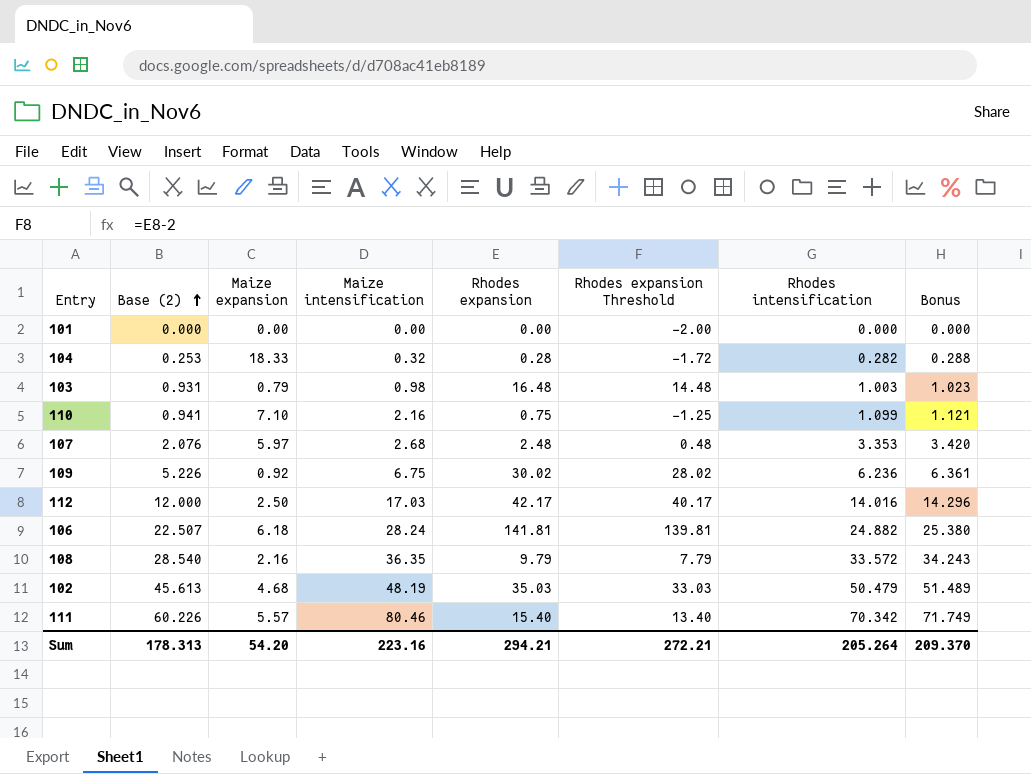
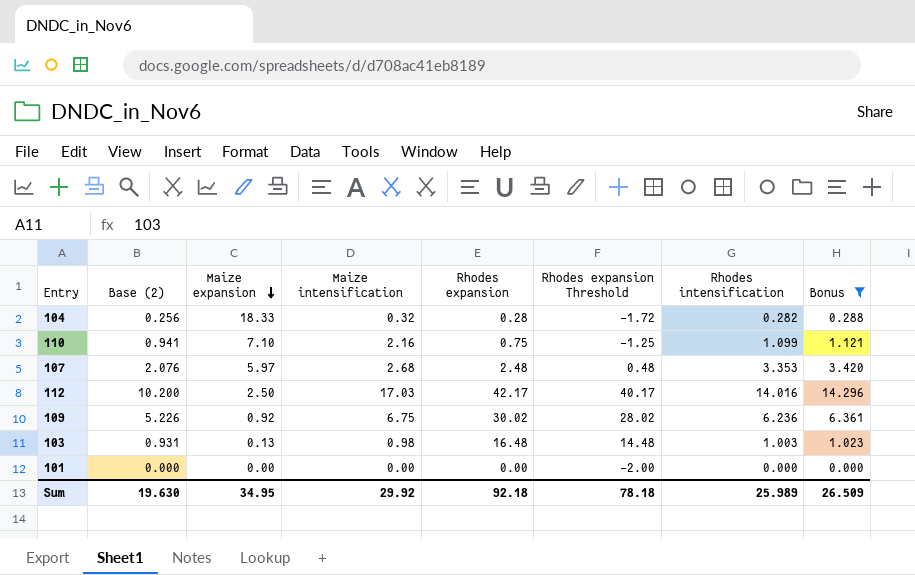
filter: none -> Bonus <= 14.296
row order: Base (2) ascending -> Maize expansion descending
104 | Base (2): 0.253 -> 0.256
112 | Base (2): 12.000 -> 10.200
103 | Maize expansion: 0.79 -> 0.13
Sum | Base (2): 178.313 -> 19.630
Sum | Maize expansion: 54.20 -> 34.95
Sum | Maize intensification: 223.16 -> 29.92
Sum | Rhodes expansion: 294.21 -> 92.18
Sum | Rhodes expansion Threshold: 272.21 -> 78.18
Sum | Rhodes intensification: 205.264 -> 25.989
Sum | Bonus: 209.370 -> 26.509

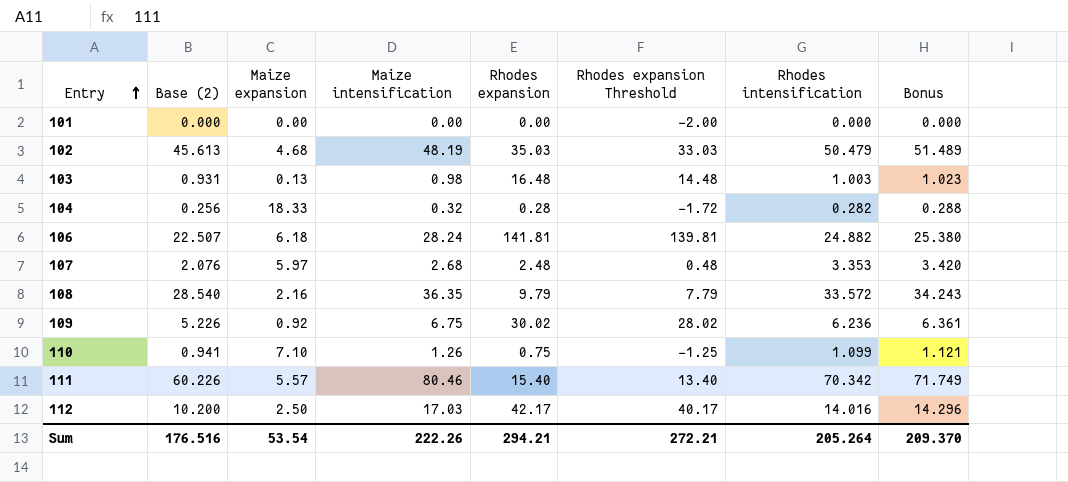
filter: Bonus <= 14.296 -> none
row order: Maize expansion descending -> Entry ascending
110 | Maize intensification: 2.16 -> 1.26
Sum | Base (2): 19.630 -> 176.516
Sum | Maize expansion: 34.95 -> 53.54
Sum | Maize intensification: 29.92 -> 222.26
Sum | Rhodes expansion: 92.18 -> 294.21
Sum | Rhodes expansion Threshold: 78.18 -> 272.21
Sum | Rhodes intensification: 25.989 -> 205.264
Sum | Bonus: 26.509 -> 209.370

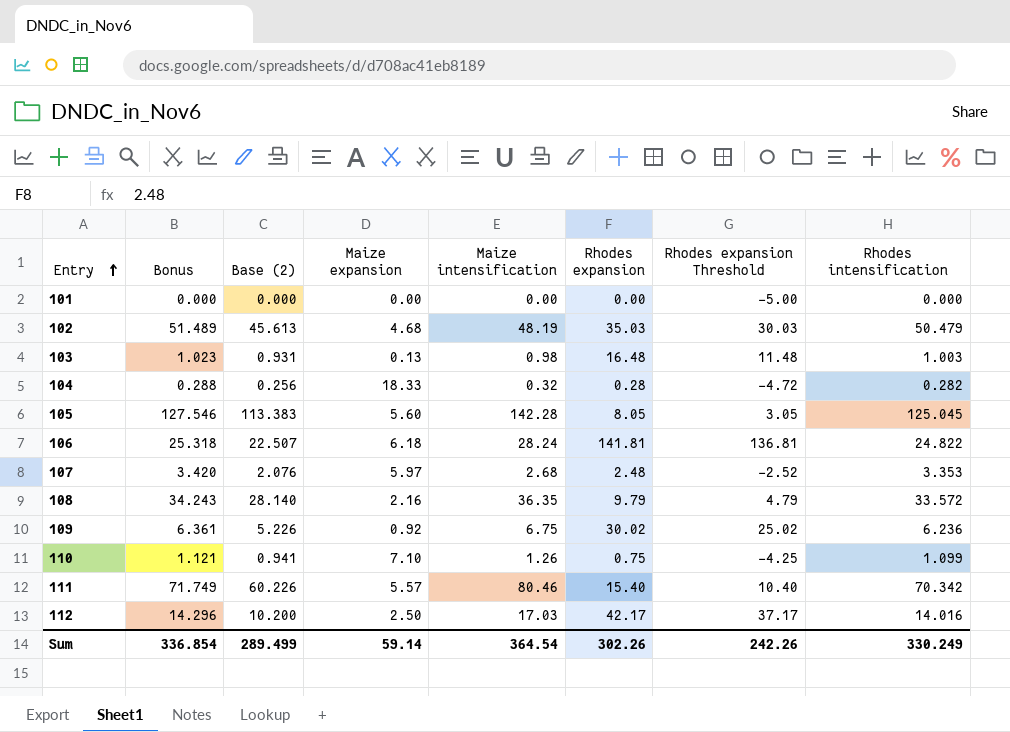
column Bonus | position: 8 -> 2
column Rhodes expansion Threshold | formula: [Rhodes expansion] - 2 -> [Rhodes expansion] - 5
row 105: none -> 127.546 | 113.383 | 5.60 | 142.28 | 8.05 | 3.05 | 125.045
106 | Bonus: 25.380 -> 25.318
106 | Rhodes intensification: 24.882 -> 24.822
108 | Base (2): 28.540 -> 28.140
Sum | Bonus: 209.370 -> 336.854
Sum | Base (2): 176.516 -> 289.499
Sum | Maize expansion: 53.54 -> 59.14
Sum | Maize intensification: 222.26 -> 364.54
Sum | Rhodes expansion: 294.21 -> 302.26
Sum | Rhodes expansion Threshold: 272.21 -> 242.26
Sum | Rhodes intensification: 205.264 -> 330.249

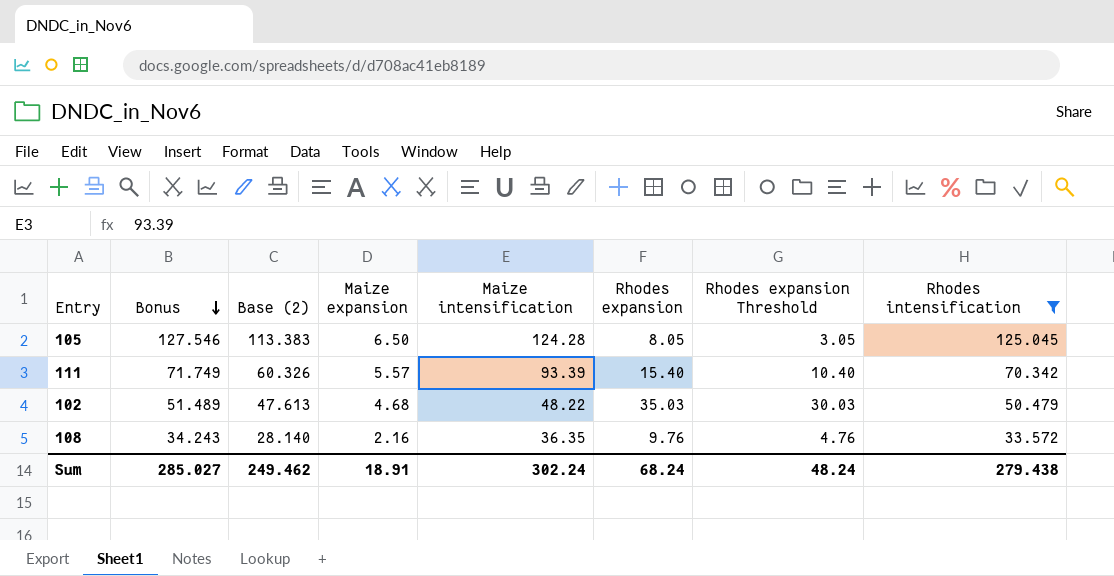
filter: none -> Rhodes intensification >= 33.572
row order: Entry ascending -> Bonus descending
105 | Maize expansion: 5.60 -> 6.50
105 | Maize intensification: 142.28 -> 124.28
111 | Base (2): 60.226 -> 60.326
111 | Maize intensification: 80.46 -> 93.39
102 | Base (2): 45.613 -> 47.613
102 | Maize intensification: 48.19 -> 48.22
108 | Rhodes expansion: 9.79 -> 9.76
108 | Rhodes expansion Threshold: 4.79 -> 4.76
Sum | Bonus: 336.854 -> 285.027
Sum | Base (2): 289.499 -> 249.462
Sum | Maize expansion: 59.14 -> 18.91
Sum | Maize intensification: 364.54 -> 302.24
Sum | Rhodes expansion: 302.26 -> 68.24
Sum | Rhodes expansion Threshold: 242.26 -> 48.24
Sum | Rhodes intensification: 330.249 -> 279.438

